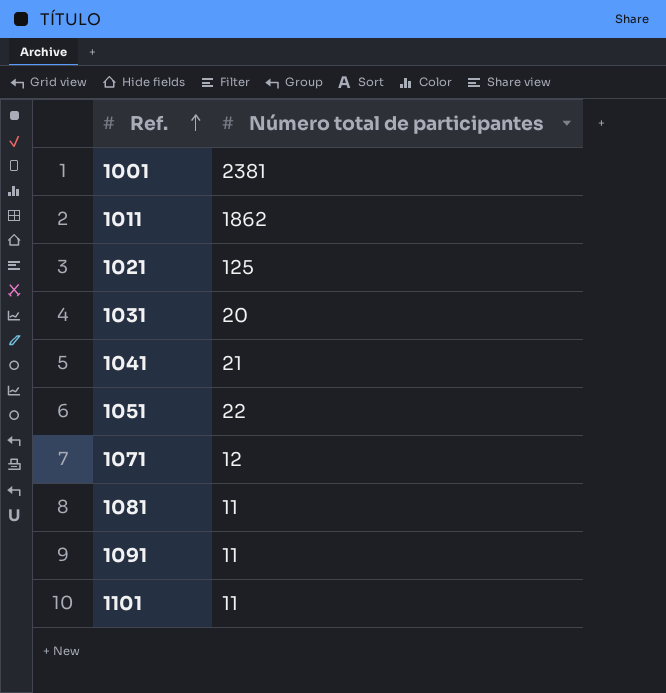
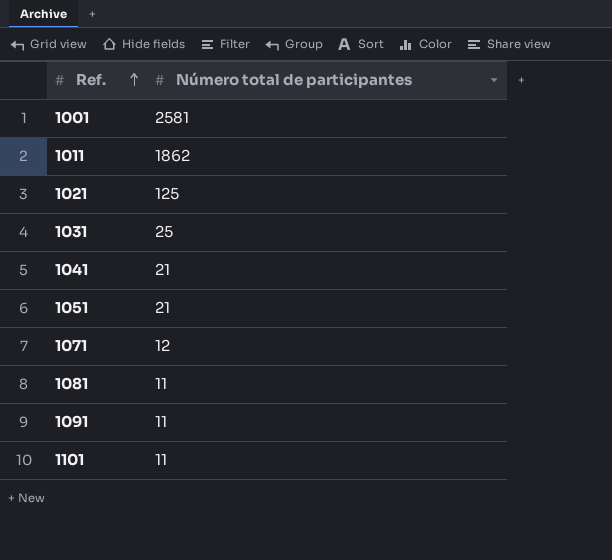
1001 | Número total de participantes: 2381 -> 2581
1031 | Número total de participantes: 20 -> 25
1051 | Número total de participantes: 22 -> 21

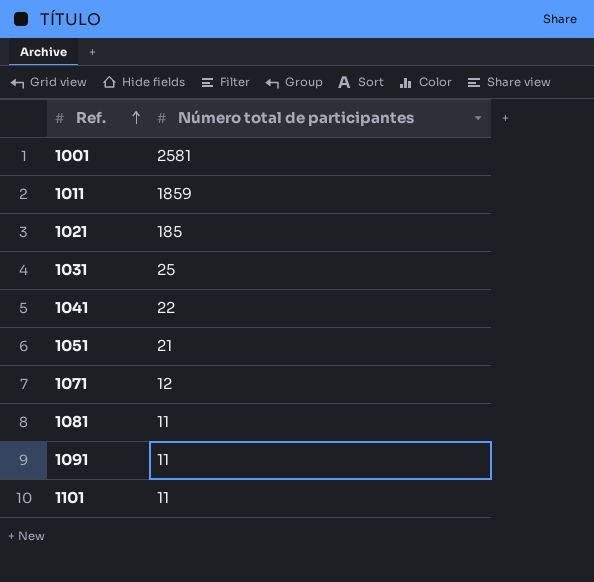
1011 | Número total de participantes: 1862 -> 1859
1021 | Número total de participantes: 125 -> 185
1041 | Número total de participantes: 21 -> 22

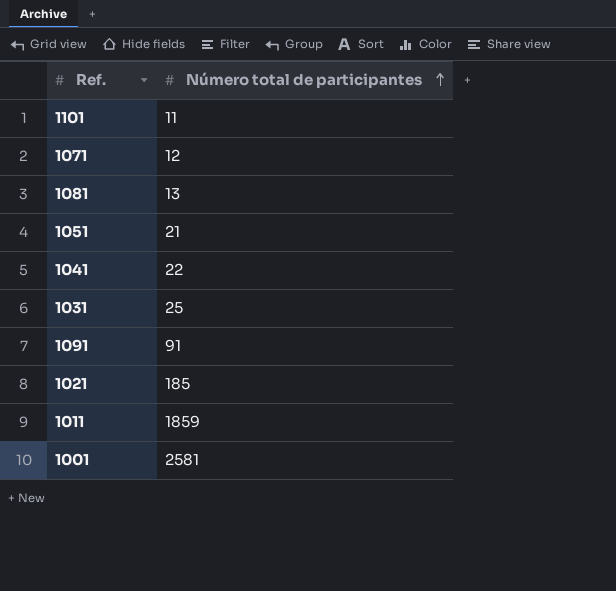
row order: Ref. ascending -> Número total de participantes ascending
1081 | Número total de participantes: 11 -> 13
1091 | Número total de participantes: 11 -> 91

